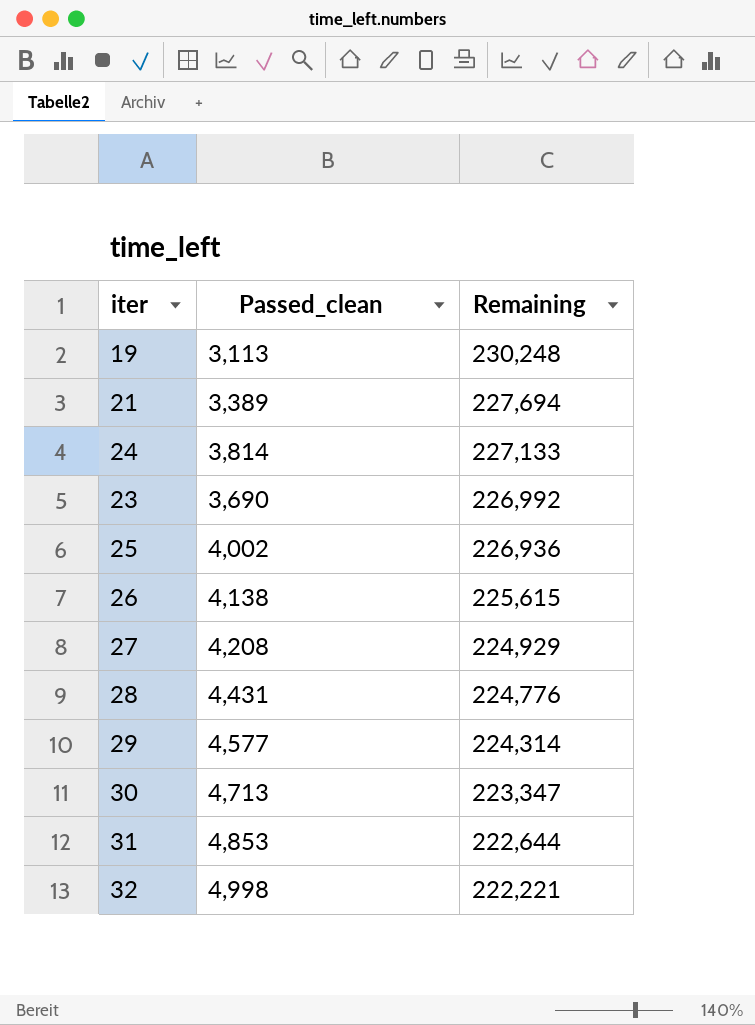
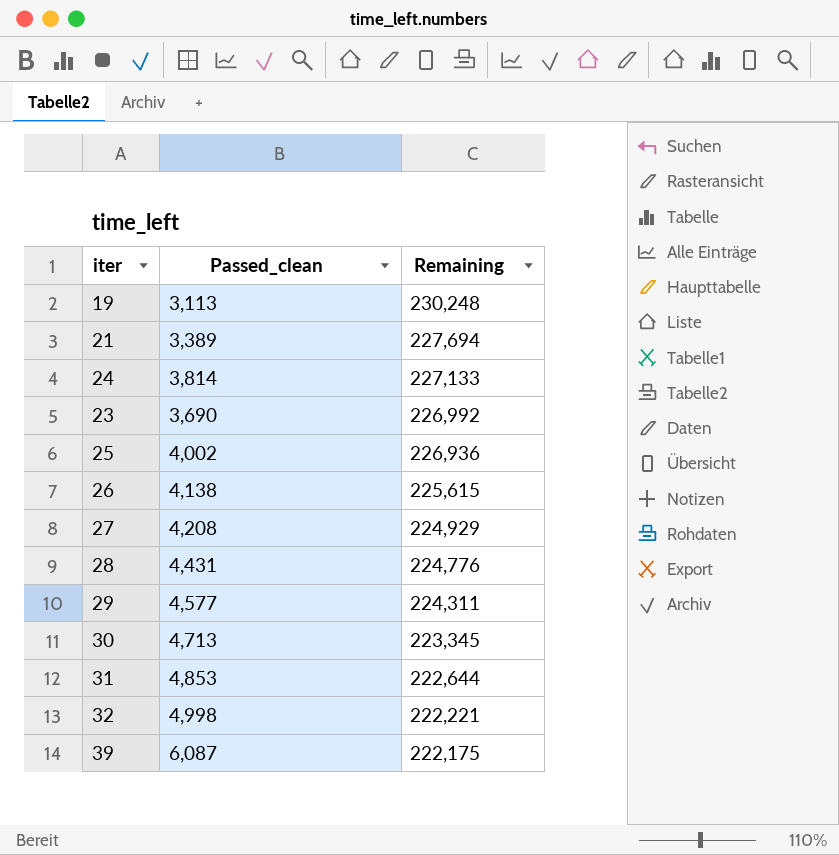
29 | Remaining: 224,314 -> 224,311
30 | Remaining: 223,347 -> 223,345
row 39: none -> 6,087 | 222,175

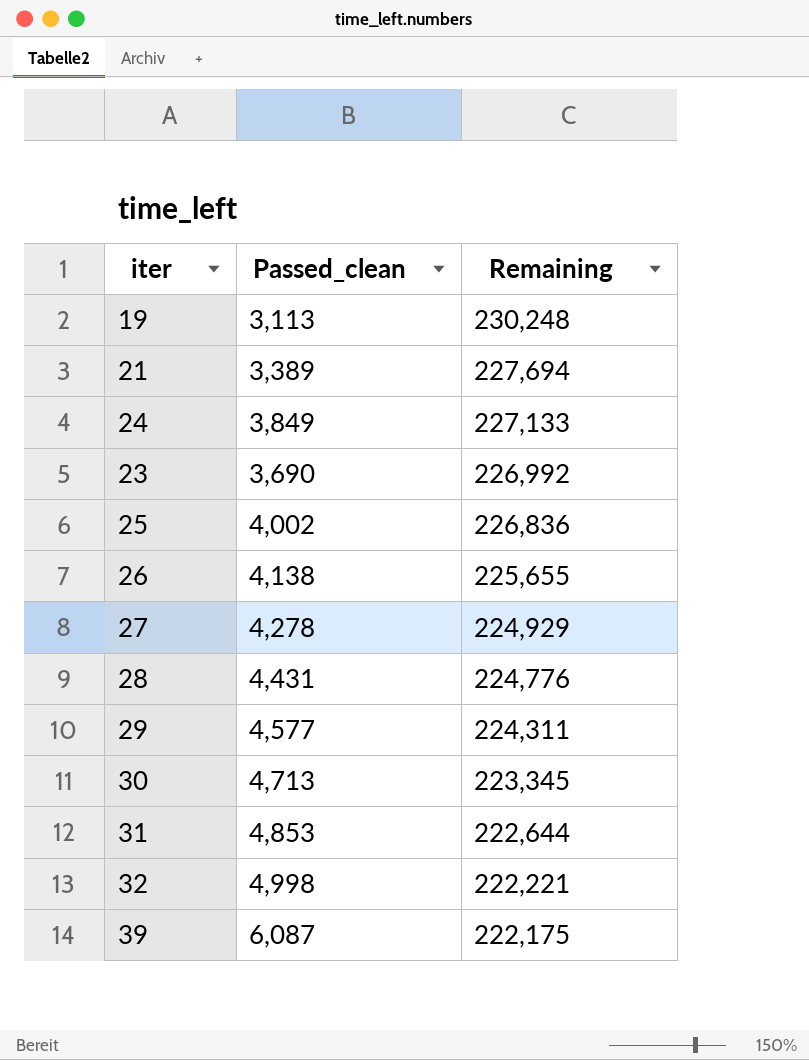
24 | Passed_clean: 3,814 -> 3,849
25 | Remaining: 226,936 -> 226,836
26 | Remaining: 225,615 -> 225,655
27 | Passed_clean: 4,208 -> 4,278

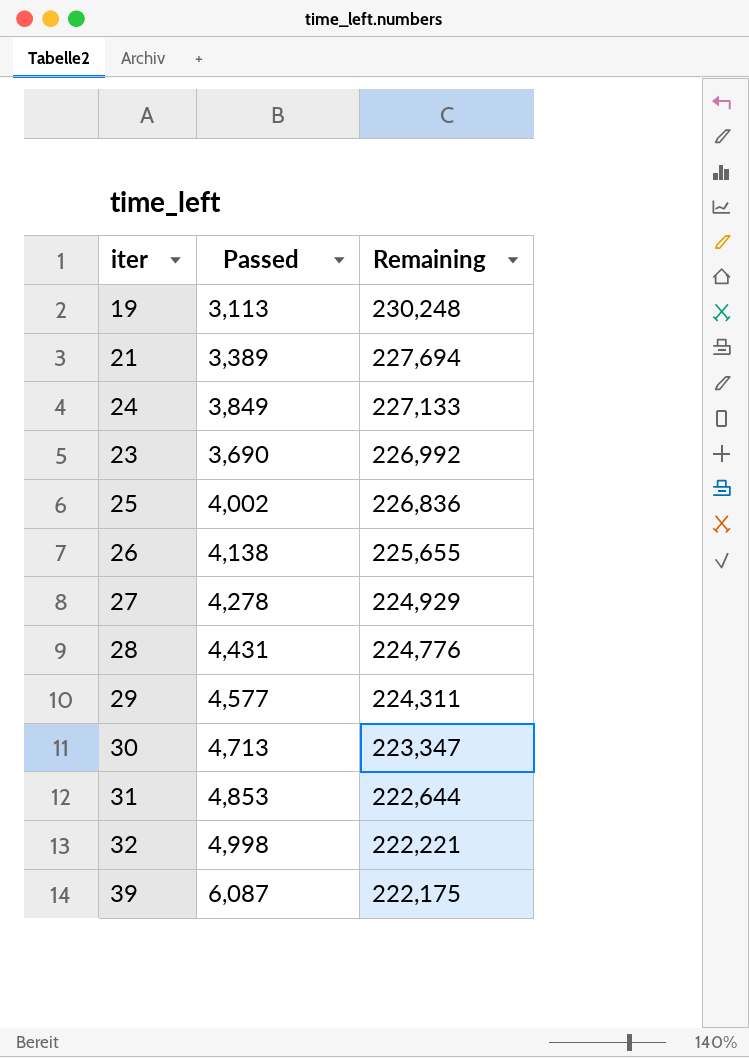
column name: Passed_clean -> Passed
30 | Remaining: 223,345 -> 223,347

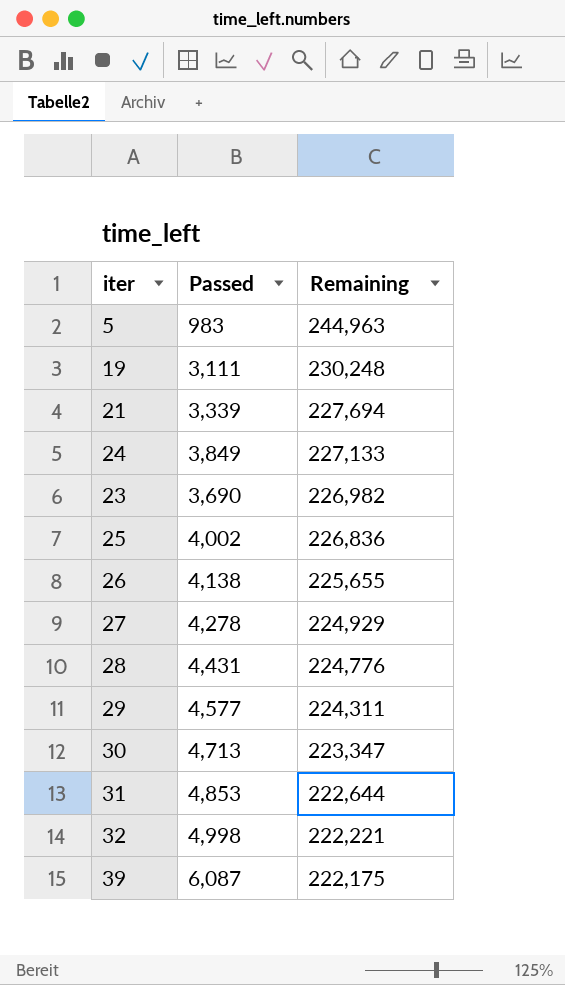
row 5: none -> 983 | 244,963
19 | Passed: 3,113 -> 3,111
21 | Passed: 3,389 -> 3,339
23 | Remaining: 226,992 -> 226,982

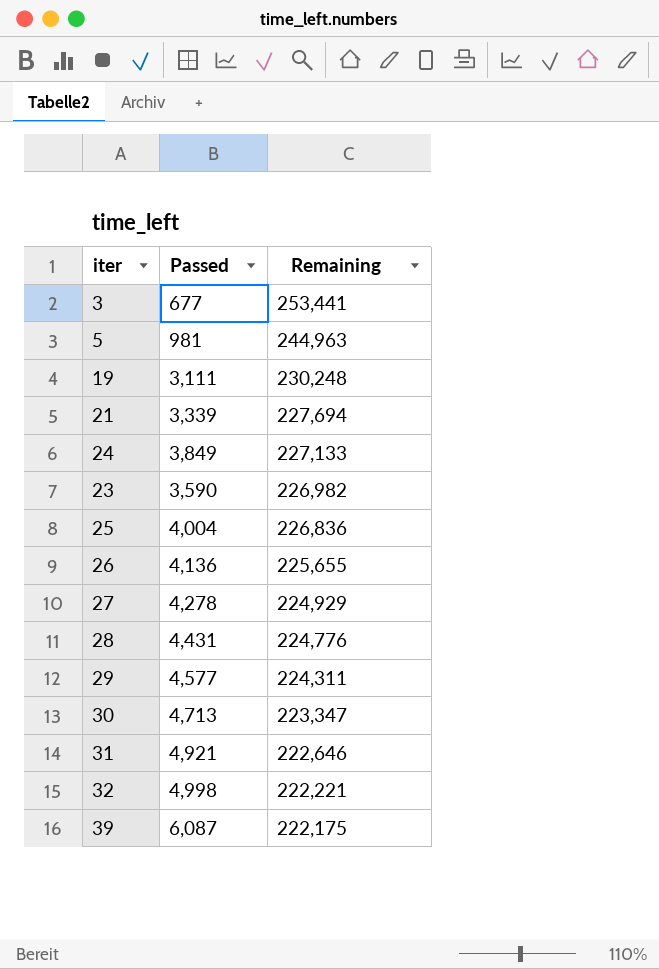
row 3: none -> 677 | 253,441
5 | Passed: 983 -> 981
23 | Passed: 3,690 -> 3,590
25 | Passed: 4,002 -> 4,004
26 | Passed: 4,138 -> 4,136
31 | Passed: 4,853 -> 4,921
31 | Remaining: 222,644 -> 222,646

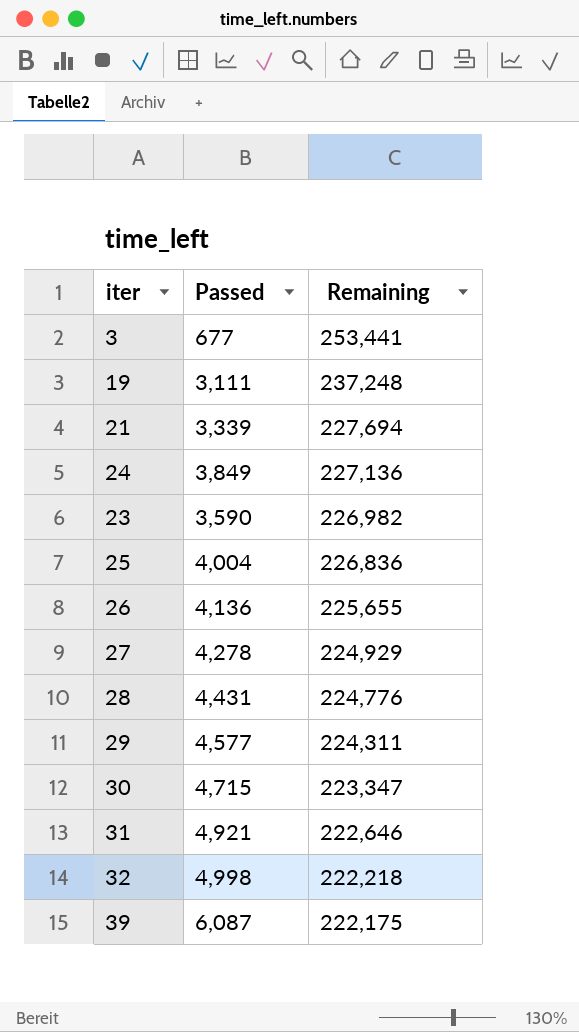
row 5: 981 | 244,963 -> none
19 | Remaining: 230,248 -> 237,248
24 | Remaining: 227,133 -> 227,136
30 | Passed: 4,713 -> 4,715
32 | Remaining: 222,221 -> 222,218

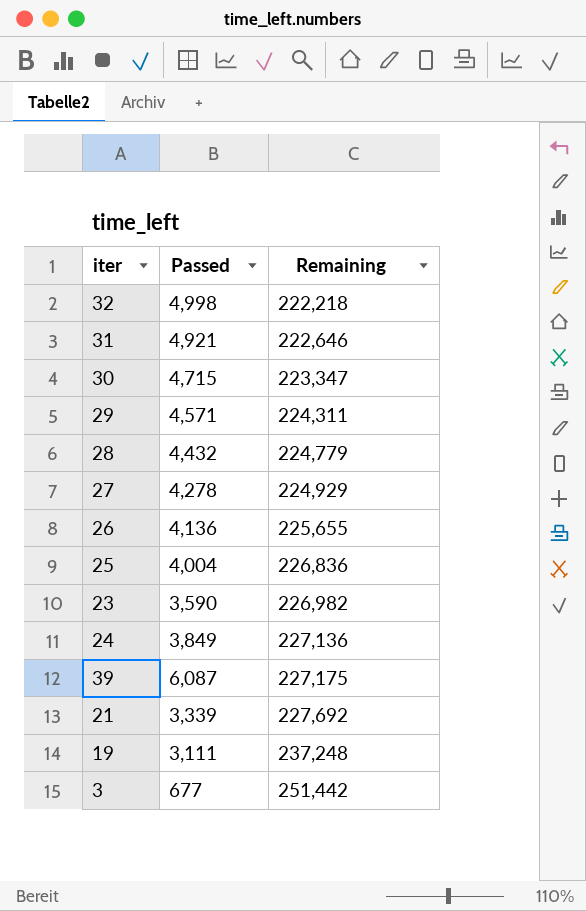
row order: Remaining descending -> Remaining ascending
29 | Passed: 4,577 -> 4,571
28 | Passed: 4,431 -> 4,432
28 | Remaining: 224,776 -> 224,779
39 | Remaining: 222,175 -> 227,175
21 | Remaining: 227,694 -> 227,692
3 | Remaining: 253,441 -> 251,442

